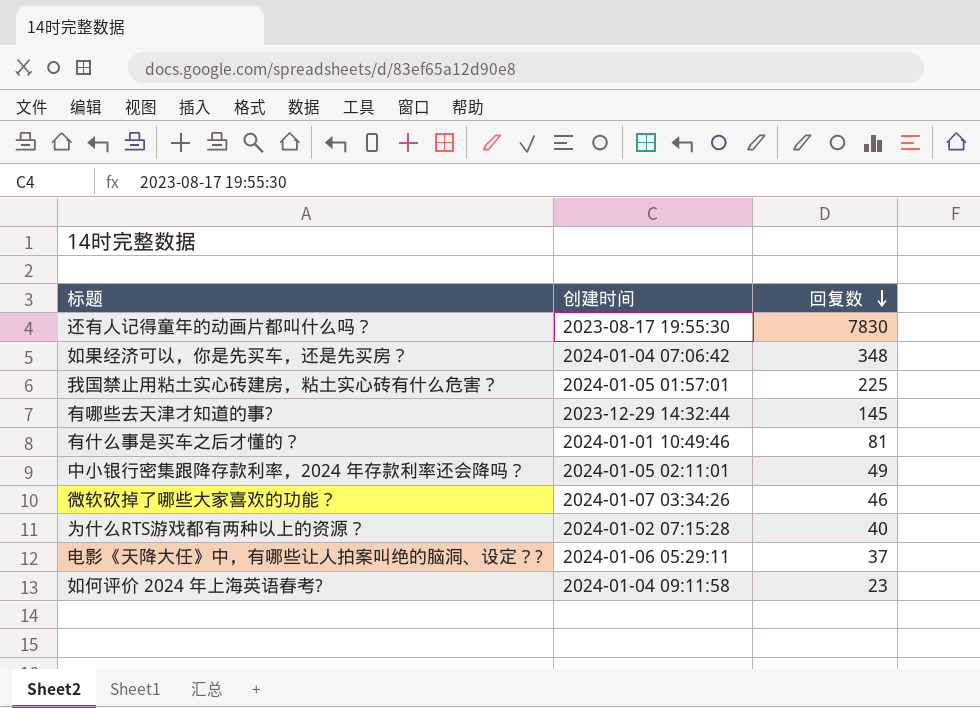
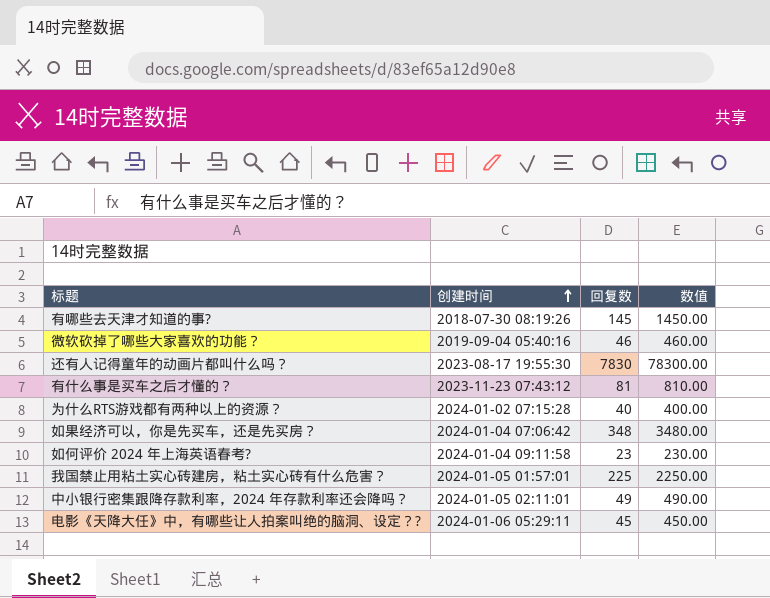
row order: 回复数 descending -> 创建时间 ascending
column 数值 | formula: none -> [回复数] * 10
有哪些去天津才知道的事? | 创建时间: 2023-12-29 14:32:44 -> 2018-07-30 08:19:26
微软砍掉了哪些大家喜欢的功能？ | 创建时间: 2024-01-07 03:34:26 -> 2019-09-04 05:40:16
有什么事是买车之后才懂的？ | 创建时间: 2024-01-01 10:49:46 -> 2023-11-23 07:43:12
电影《天降大任》中，有哪些让人拍案叫绝的脑洞、设定？? | 回复数: 37 -> 45

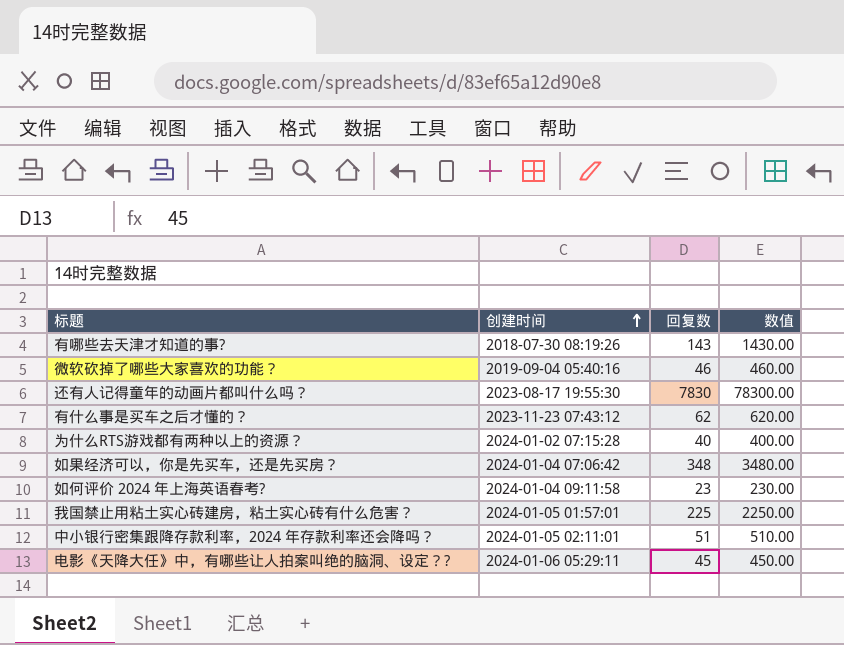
有哪些去天津才知道的事? | 回复数: 145 -> 143
有哪些去天津才知道的事? | 数值: 1450.00 -> 1430.00
有什么事是买车之后才懂的？ | 回复数: 81 -> 62
有什么事是买车之后才懂的？ | 数值: 810.00 -> 620.00
中小银行密集跟降存款利率，2024 年存款利率还会降吗？ | 回复数: 49 -> 51
中小银行密集跟降存款利率，2024 年存款利率还会降吗？ | 数值: 490.00 -> 510.00

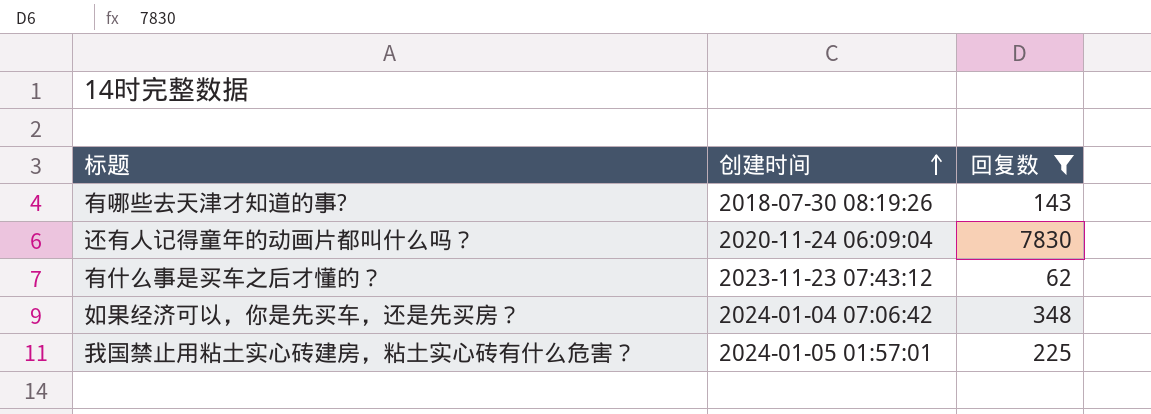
filter: none -> 回复数 >= 62
column 数值 | formula: [回复数] * 10 -> none
还有人记得童年的动画片都叫什么吗？ | 创建时间: 2023-08-17 19:55:30 -> 2020-11-24 06:09:04

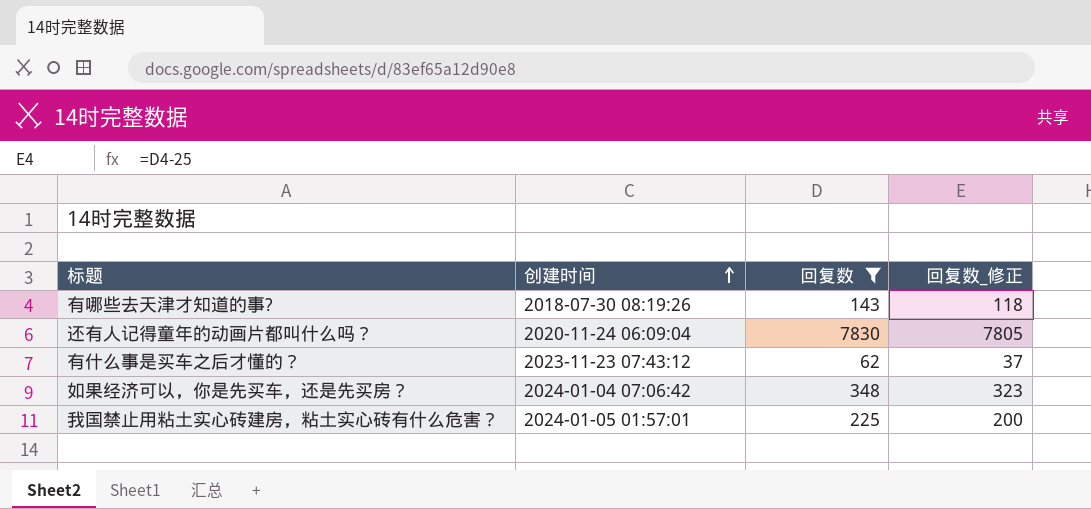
column 回复数_修正 | formula: none -> [回复数] - 25

